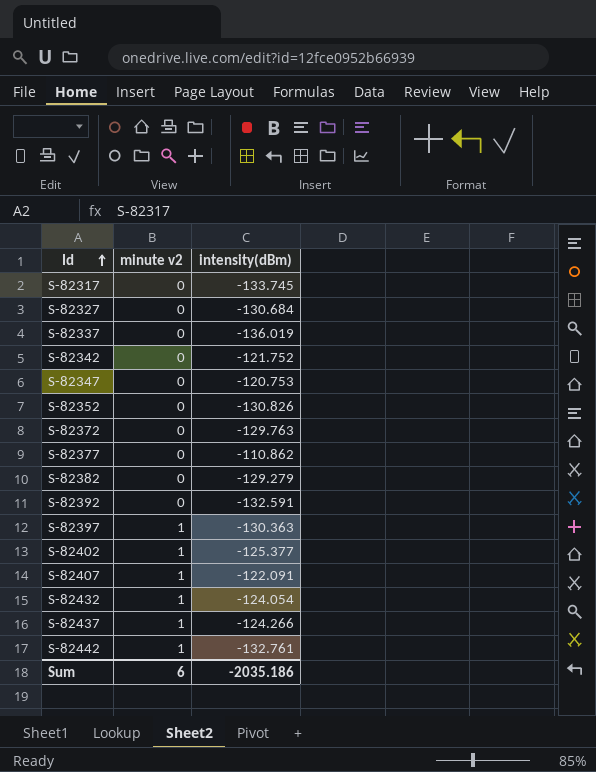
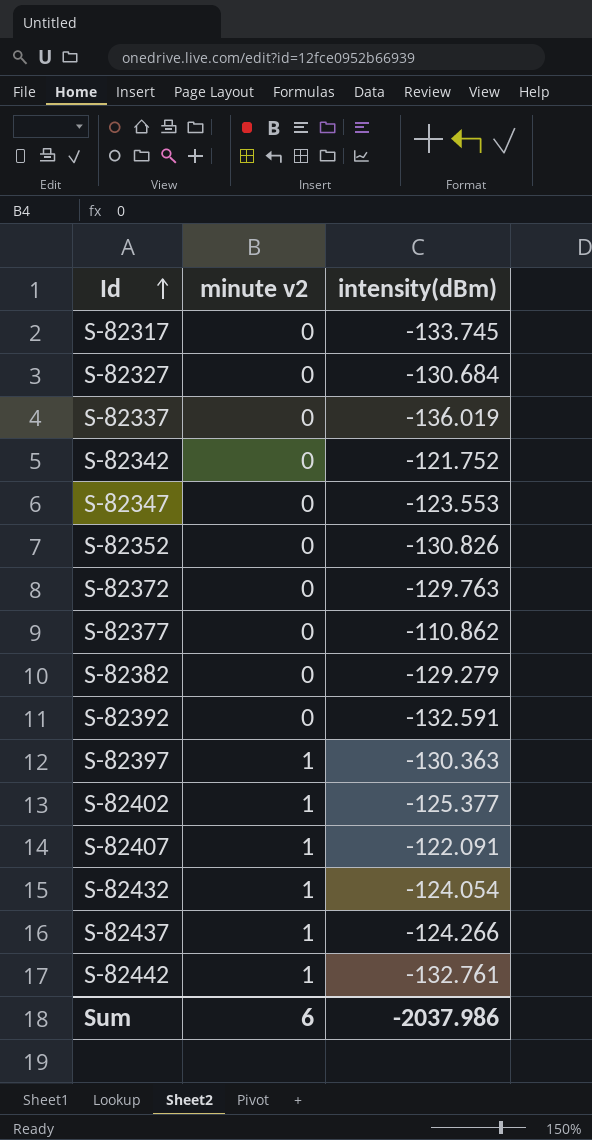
S-82347 | intensity(dBm): -120.753 -> -123.553
Sum | intensity(dBm): -2035.186 -> -2037.986

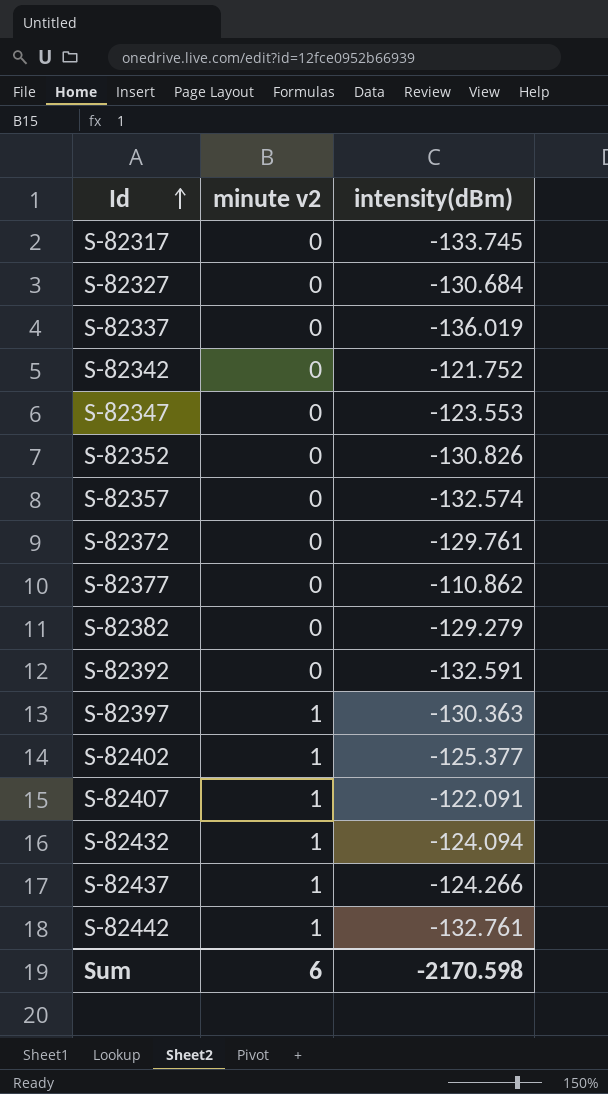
row S-82357: none -> 0 | -132.574
S-82372 | intensity(dBm): -129.763 -> -129.761
S-82432 | intensity(dBm): -124.054 -> -124.094
Sum | intensity(dBm): -2037.986 -> -2170.598

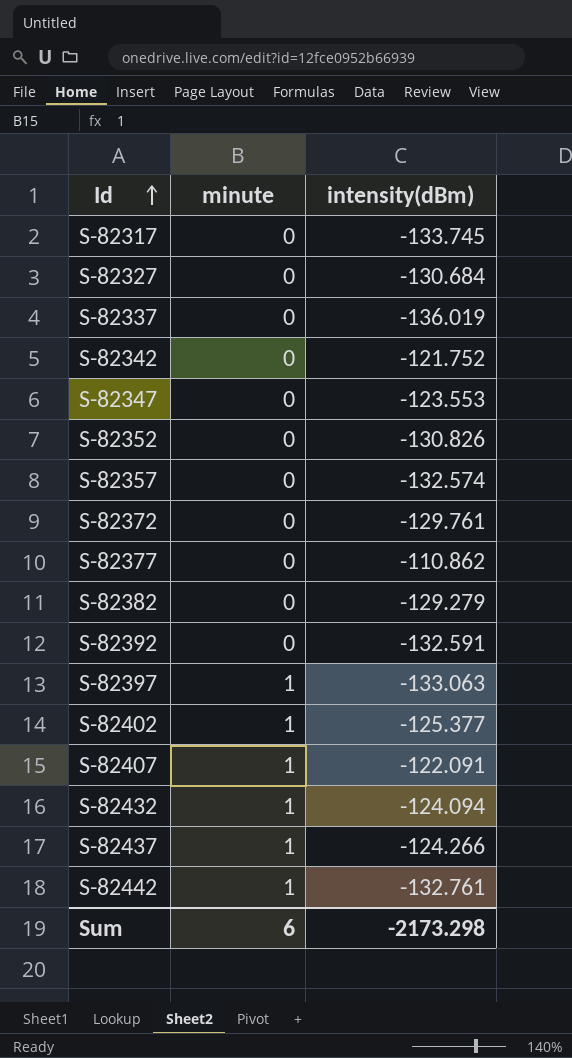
column name: minute v2 -> minute
S-82397 | intensity(dBm): -130.363 -> -133.063
Sum | intensity(dBm): -2170.598 -> -2173.298

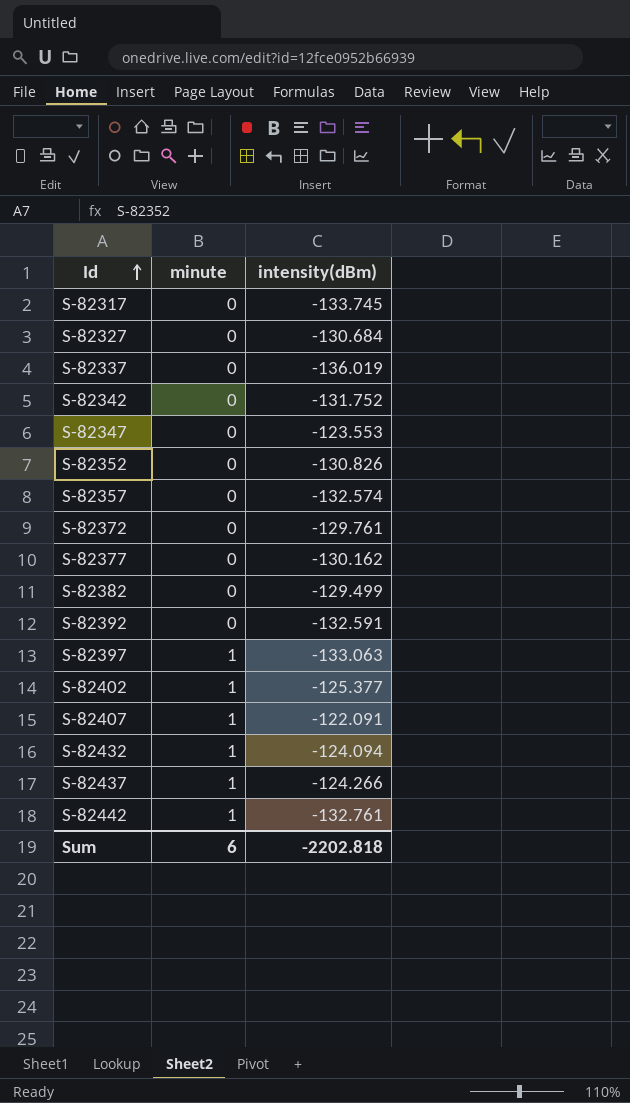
S-82342 | intensity(dBm): -121.752 -> -131.752
S-82377 | intensity(dBm): -110.862 -> -130.162
S-82382 | intensity(dBm): -129.279 -> -129.499
Sum | intensity(dBm): -2173.298 -> -2202.818

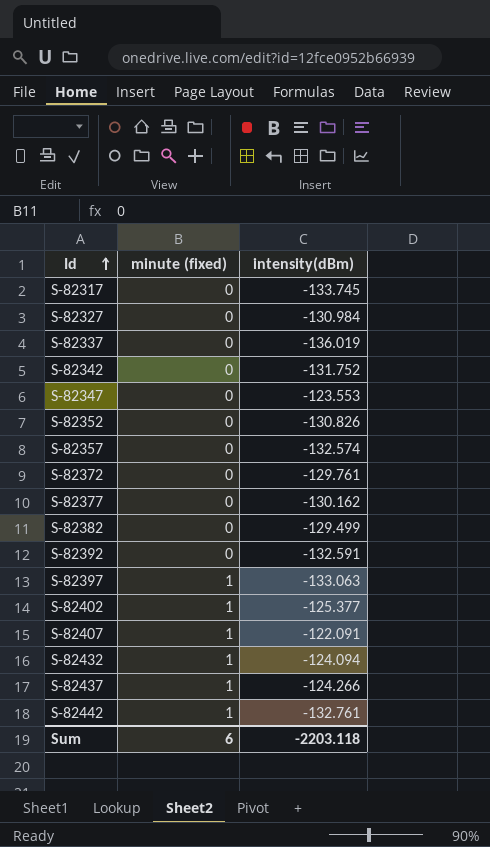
column name: minute -> minute (fixed)
S-82327 | intensity(dBm): -130.684 -> -130.984
Sum | intensity(dBm): -2202.818 -> -2203.118

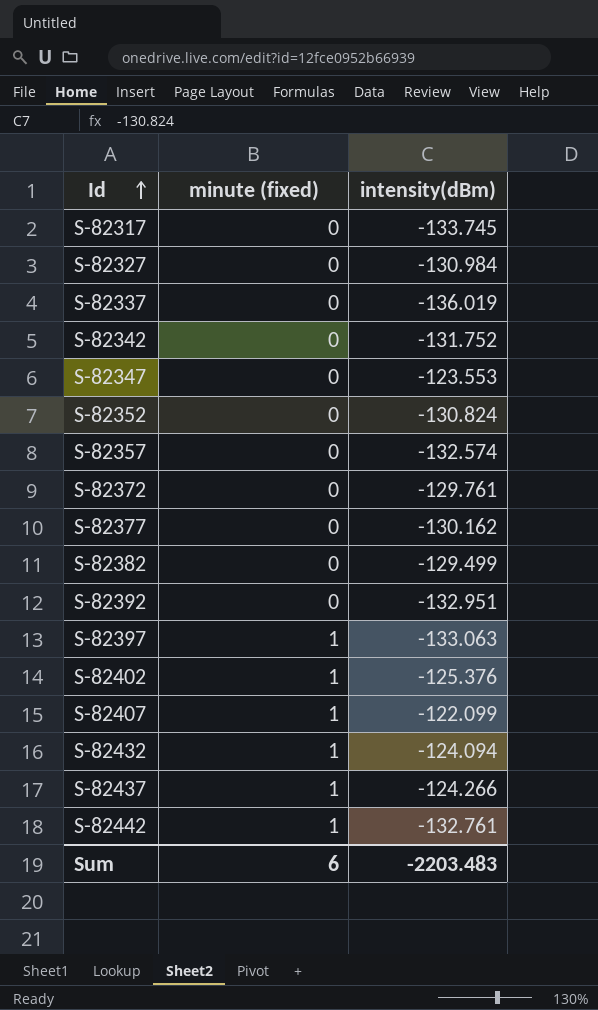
S-82352 | intensity(dBm): -130.826 -> -130.824
S-82392 | intensity(dBm): -132.591 -> -132.951
S-82402 | intensity(dBm): -125.377 -> -125.376
S-82407 | intensity(dBm): -122.091 -> -122.099
Sum | intensity(dBm): -2203.118 -> -2203.483

